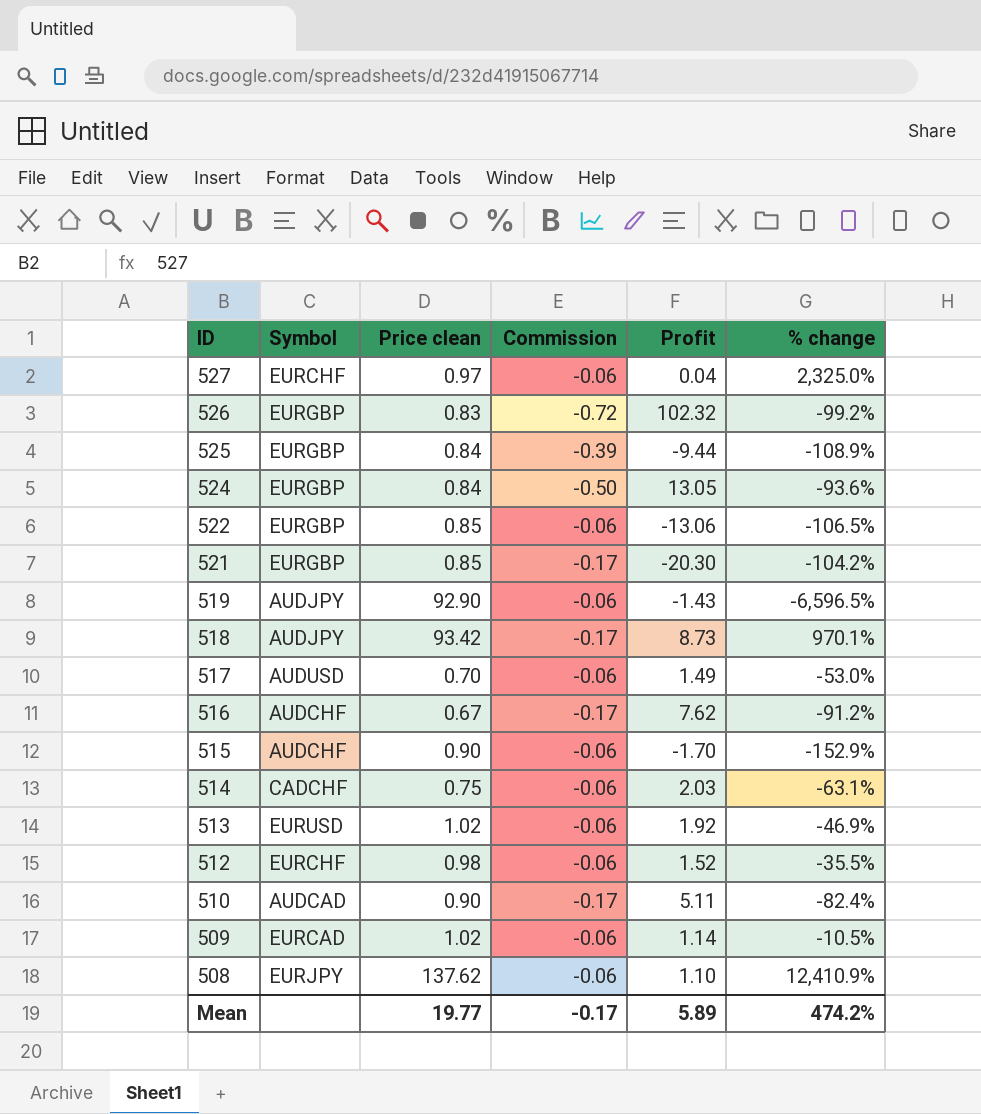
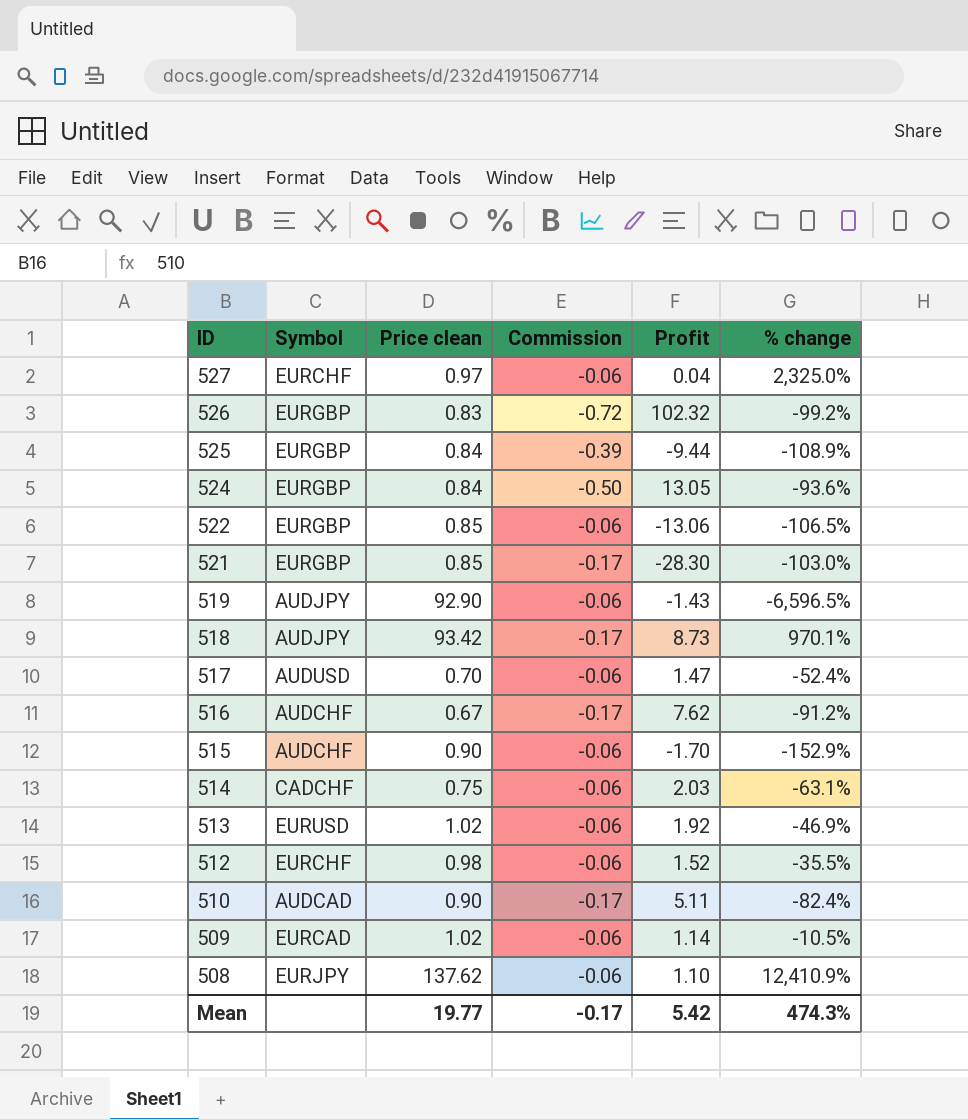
521 | Profit: -20.30 -> -28.30
521 | % change: -104.2% -> -103.0%
517 | Profit: 1.49 -> 1.47
517 | % change: -53.0% -> -52.4%
Mean | Profit: 5.89 -> 5.42
Mean | % change: 474.2% -> 474.3%

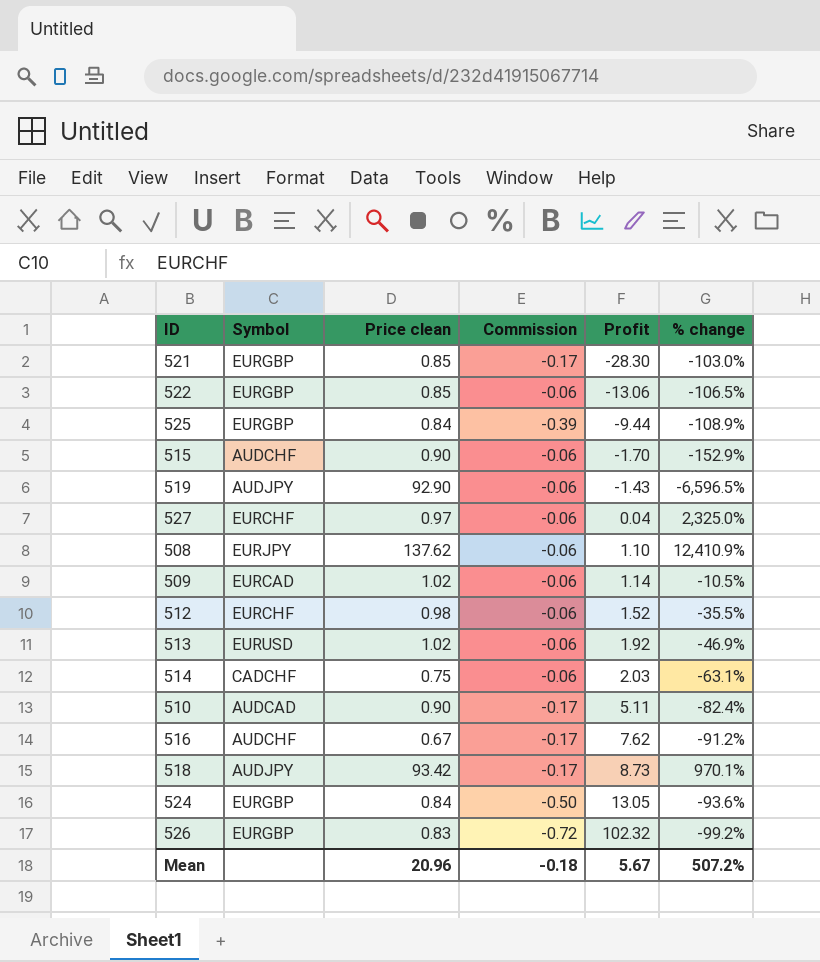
row order: ID descending -> Profit ascending
row 517: AUDUSD | 0.70 | -0.06 | 1.47 | -52.4% -> none
Mean | Price clean: 19.77 -> 20.96
Mean | Commission: -0.17 -> -0.18
Mean | Profit: 5.42 -> 5.67
Mean | % change: 474.3% -> 507.2%

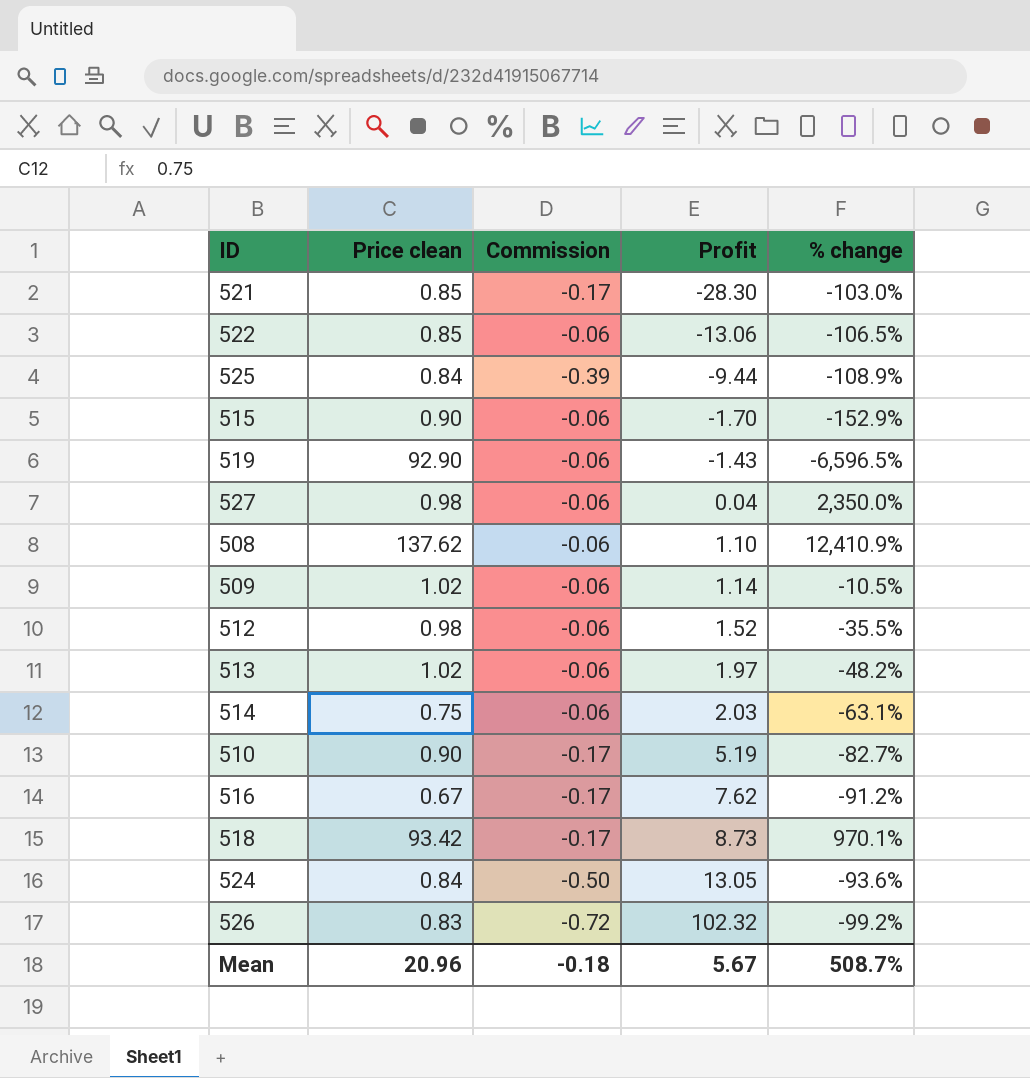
column Symbol | position: 2 -> none
527 | Price clean: 0.97 -> 0.98
527 | % change: 2,325.0% -> 2,350.0%
513 | Profit: 1.92 -> 1.97
513 | % change: -46.9% -> -48.2%
510 | Profit: 5.11 -> 5.19
510 | % change: -82.4% -> -82.7%
Mean | % change: 507.2% -> 508.7%

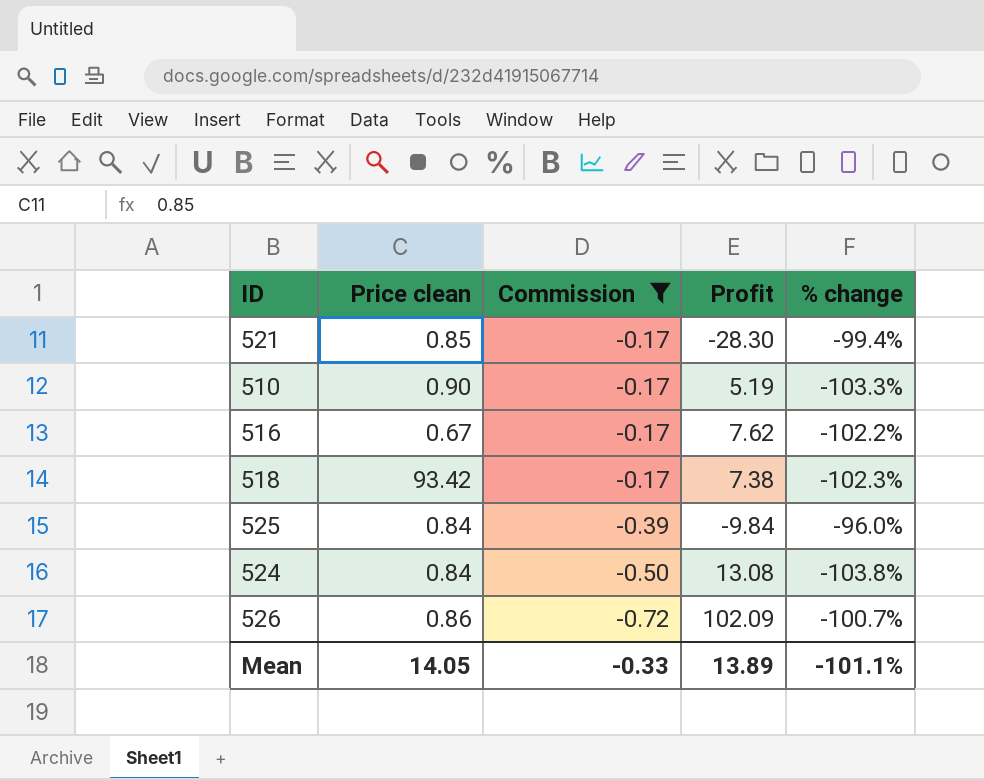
filter: none -> Commission != -0.06
row order: Profit ascending -> Commission descending
column % change | formula: ([Price clean] - [Profit]) / [Profit] -> ([Commission] - [Profit]) / [Profit]
518 | Profit: 8.73 -> 7.38
525 | Profit: -9.44 -> -9.84
524 | Profit: 13.05 -> 13.08
526 | Price clean: 0.83 -> 0.86
526 | Profit: 102.32 -> 102.09
Mean | Price clean: 20.96 -> 14.05
Mean | Commission: -0.18 -> -0.33
Mean | Profit: 5.67 -> 13.89
Mean | % change: 508.7% -> -101.1%

